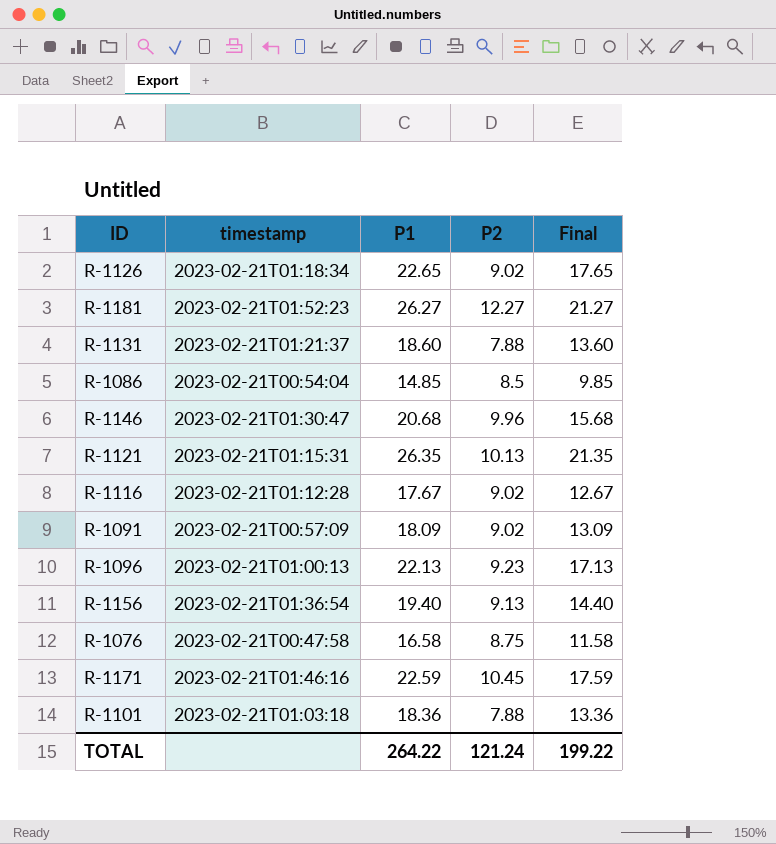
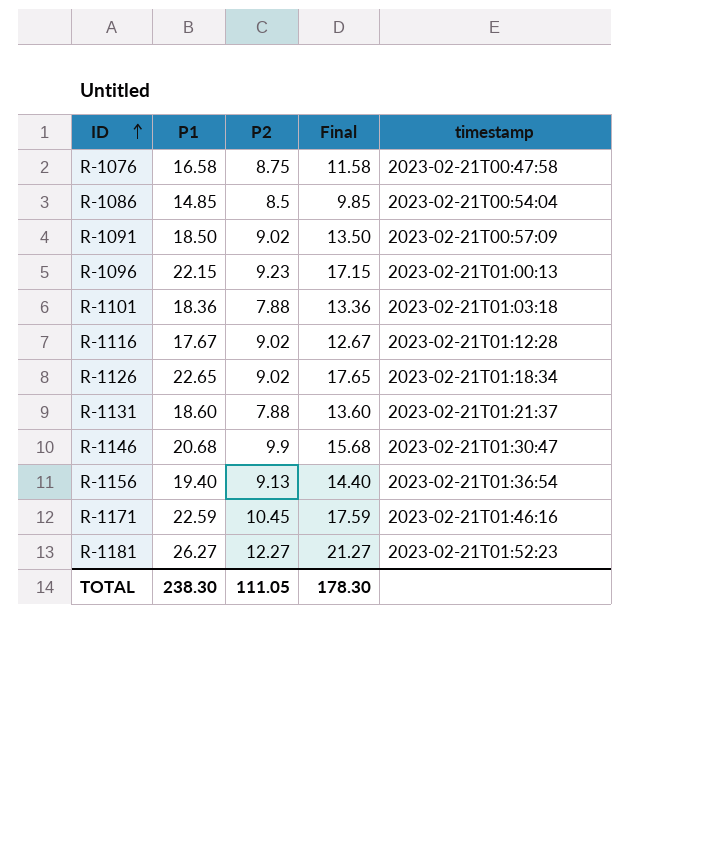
row order: none -> ID ascending
column timestamp | position: 2 -> 5
row R-1121: 2023-02-21T01:15:31 | 26.35 | 10.13 | 21.35 -> none
R-1091 | P1: 18.09 -> 18.50
R-1091 | Final: 13.09 -> 13.50
R-1096 | P1: 22.13 -> 22.15
R-1096 | Final: 17.13 -> 17.15
R-1146 | P2: 9.96 -> 9.9
TOTAL | P1: 264.22 -> 238.30
TOTAL | P2: 121.24 -> 111.05
TOTAL | Final: 199.22 -> 178.30

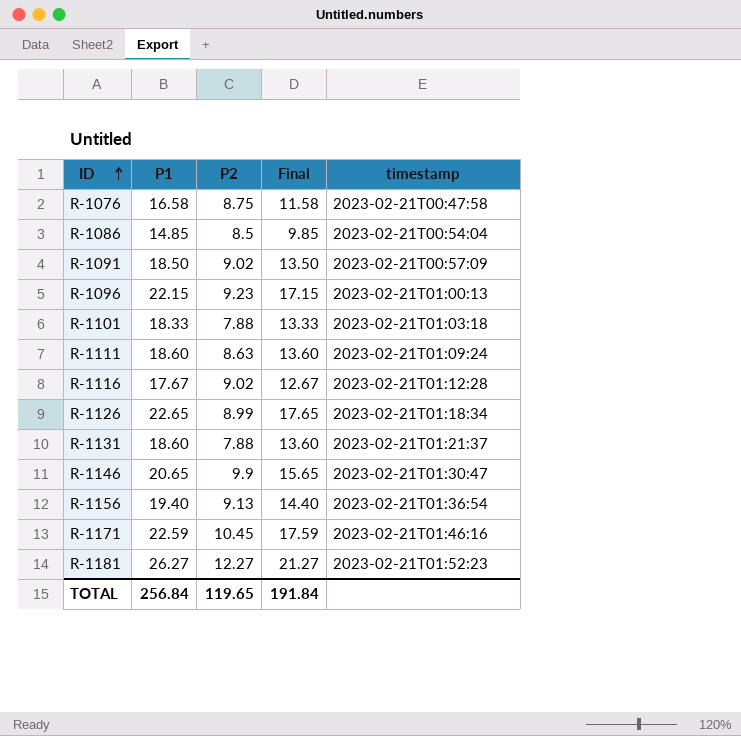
R-1101 | P1: 18.36 -> 18.33
R-1101 | Final: 13.36 -> 13.33
row R-1111: none -> 18.60 | 8.63 | 13.60 | 2023-02-21T01:09:24
R-1126 | P2: 9.02 -> 8.99
R-1146 | P1: 20.68 -> 20.65
R-1146 | Final: 15.68 -> 15.65
TOTAL | P1: 238.30 -> 256.84
TOTAL | P2: 111.05 -> 119.65
TOTAL | Final: 178.30 -> 191.84

